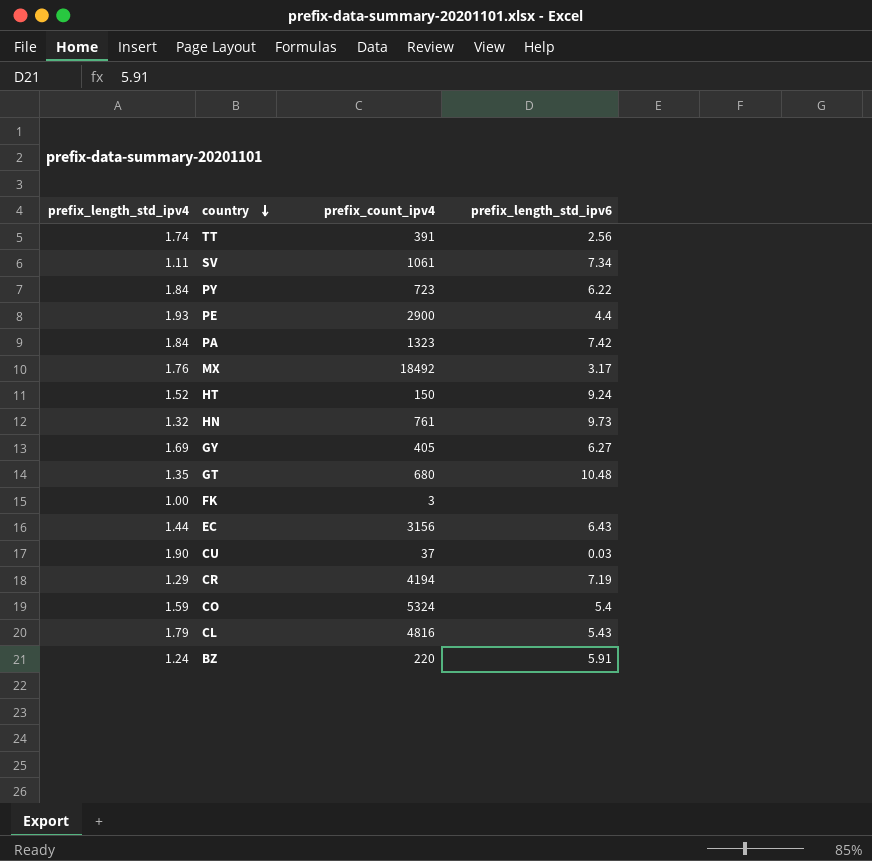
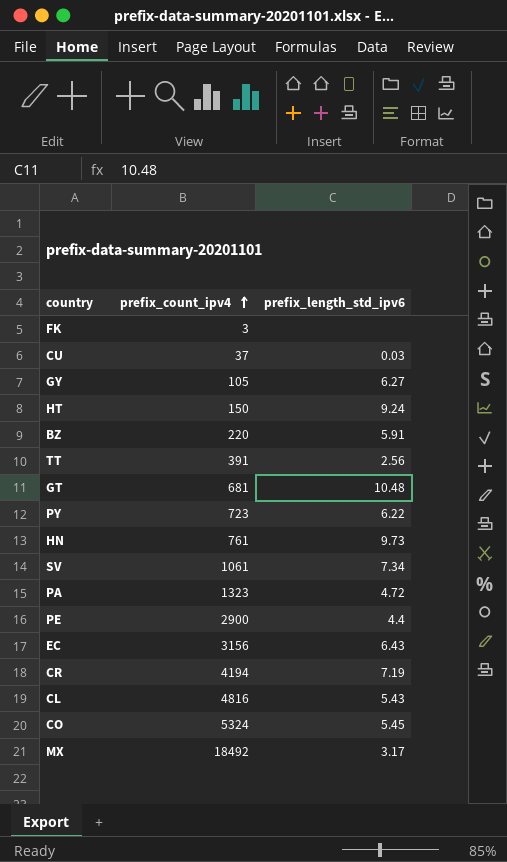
row order: country descending -> prefix_count_ipv4 ascending
column prefix_length_std_ipv4 | position: 1 -> none
GY | prefix_count_ipv4: 405 -> 105
GT | prefix_count_ipv4: 680 -> 681
PA | prefix_length_std_ipv6: 7.42 -> 4.72
CO | prefix_length_std_ipv6: 5.4 -> 5.45

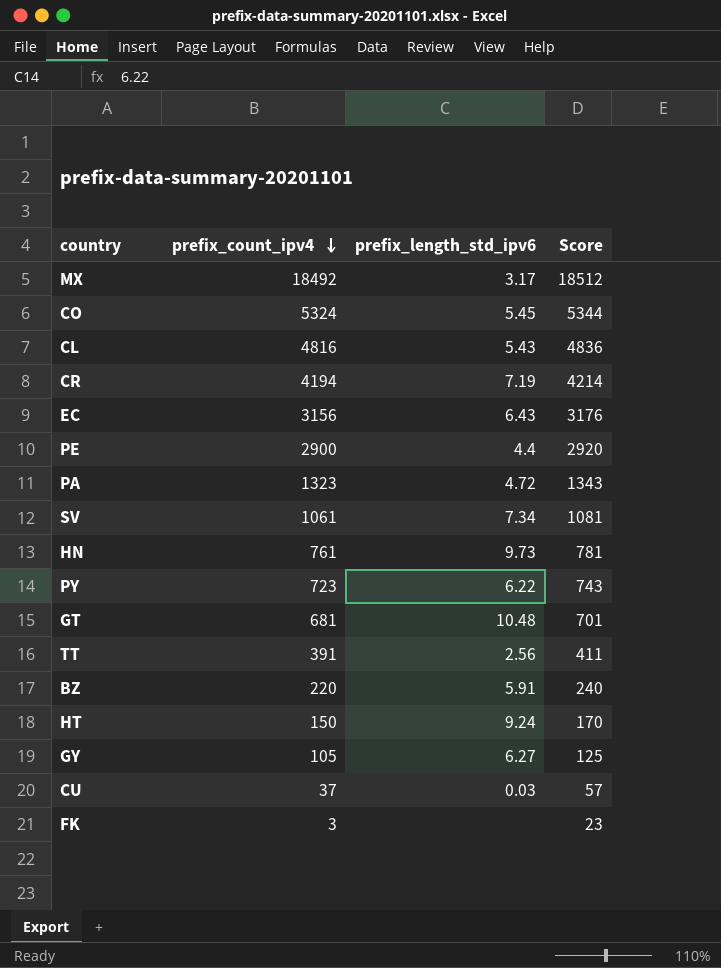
row order: prefix_count_ipv4 ascending -> prefix_count_ipv4 descending
column Score | formula: none -> [prefix_count_ipv4] + 20

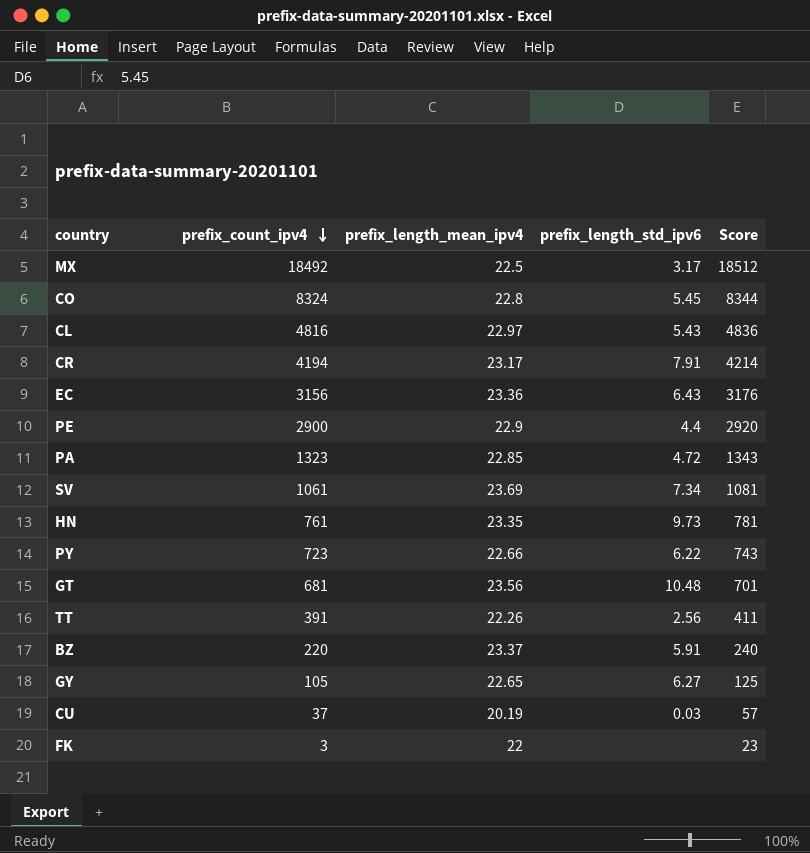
column prefix_length_mean_ipv4 | position: none -> 3
row HT: 150 | 9.24 | 170 -> none
CO | prefix_count_ipv4: 5324 -> 8324
CO | Score: 5344 -> 8344
CR | prefix_length_std_ipv6: 7.19 -> 7.91

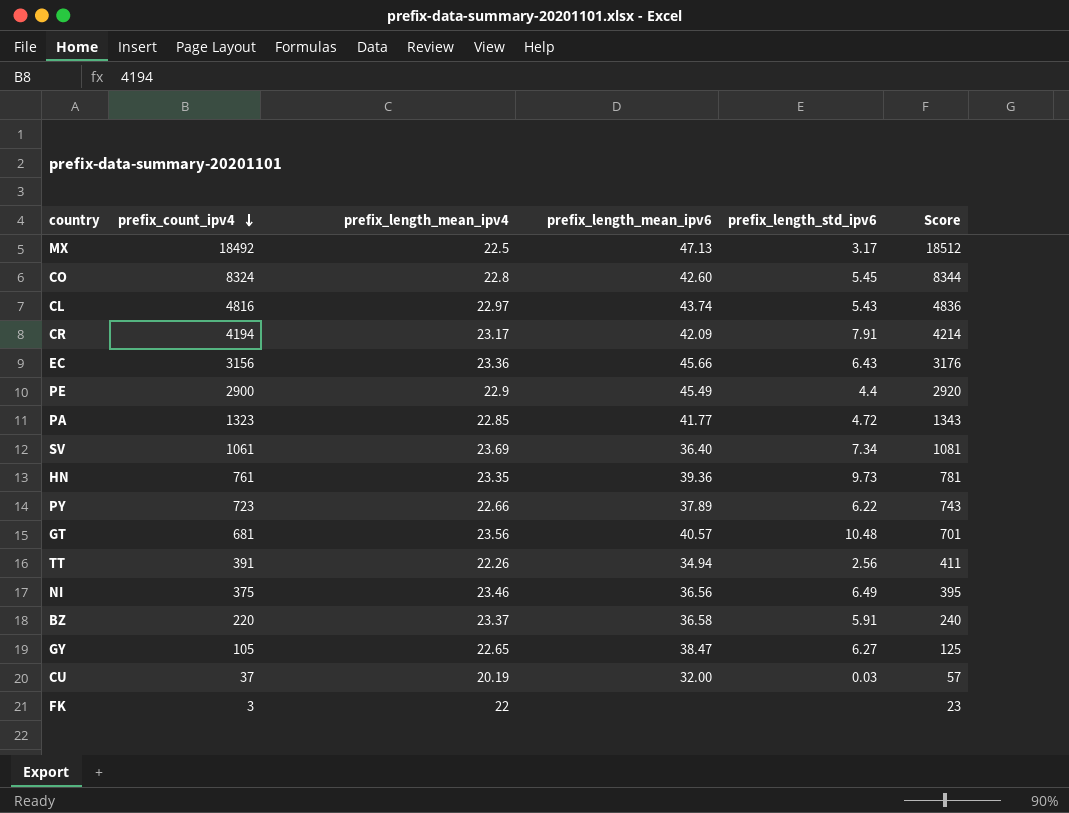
column prefix_length_mean_ipv6 | position: none -> 4
row NI: none -> 375 | 23.46 | 36.56 | 6.49 | 395

